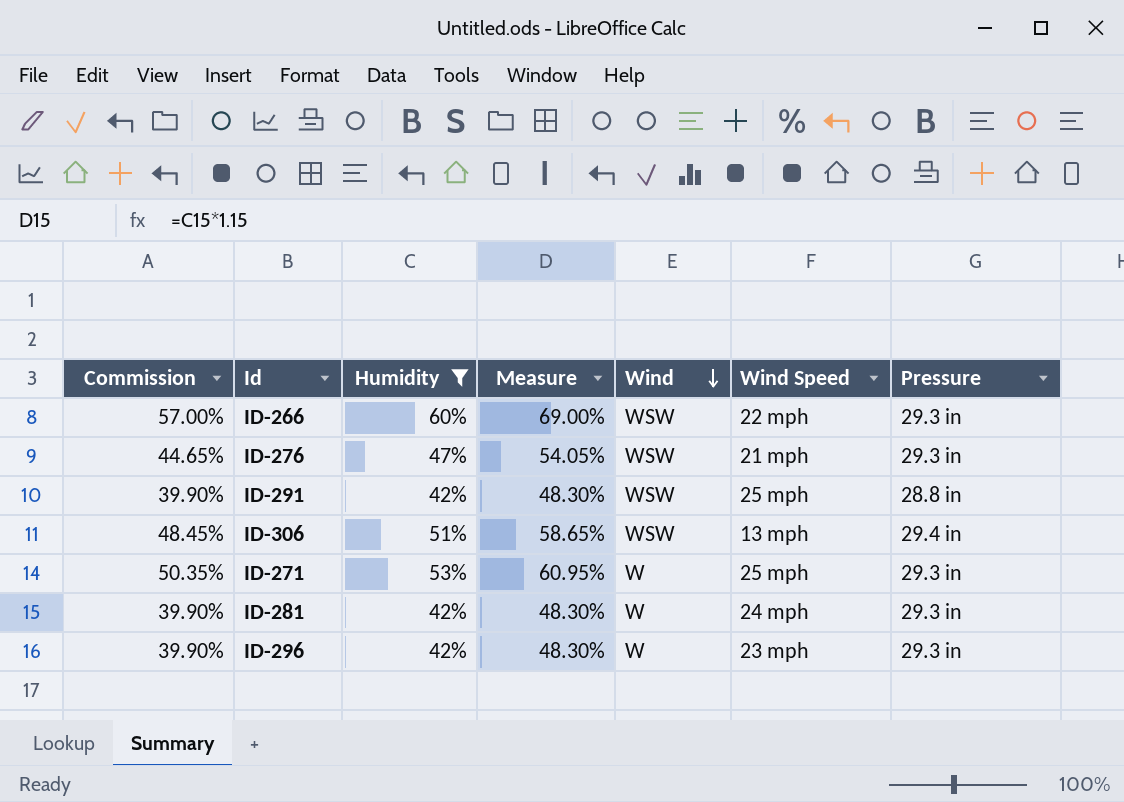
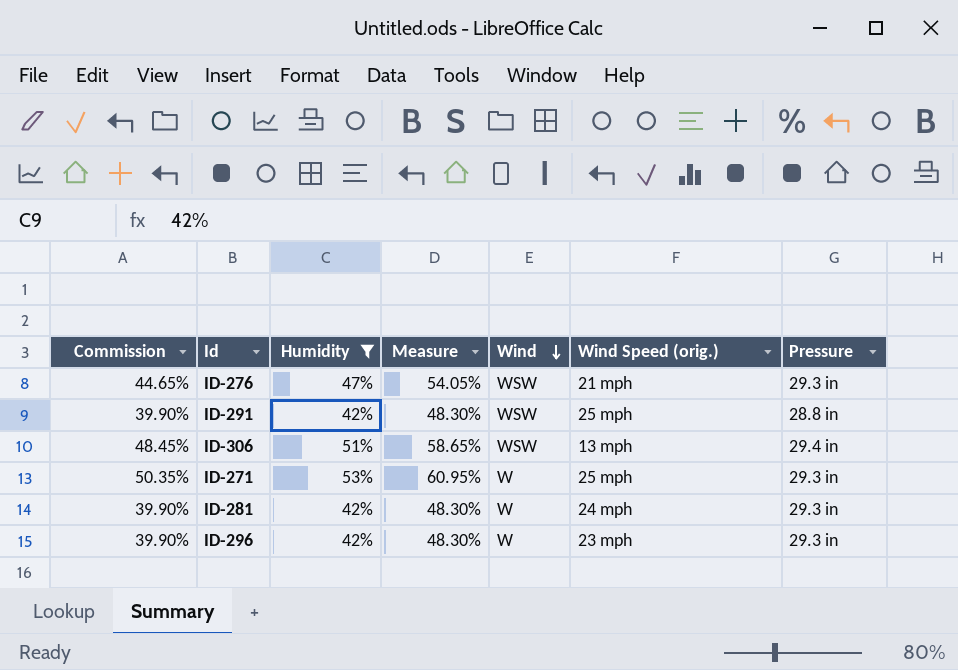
column name: Wind Speed -> Wind Speed (orig.)
row ID-266: 57.00% | 60% | 69.00% | WSW | 22 mph | 29.3 in -> none

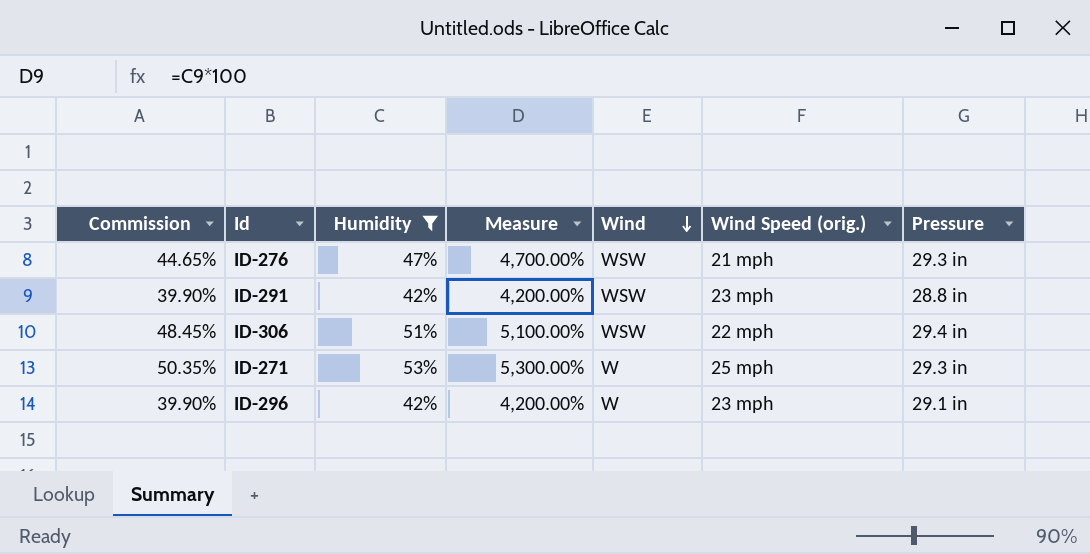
column Measure | formula: [Humidity] * 1.15 -> [Humidity] * 100
row ID-281: 39.90% | 42% | 48.30% | W | 24 mph | 29.3 in -> none
ID-291 | Wind Speed (orig.): 25 mph -> 23 mph
ID-306 | Wind Speed (orig.): 13 mph -> 22 mph
ID-296 | Pressure: 29.3 in -> 29.1 in

